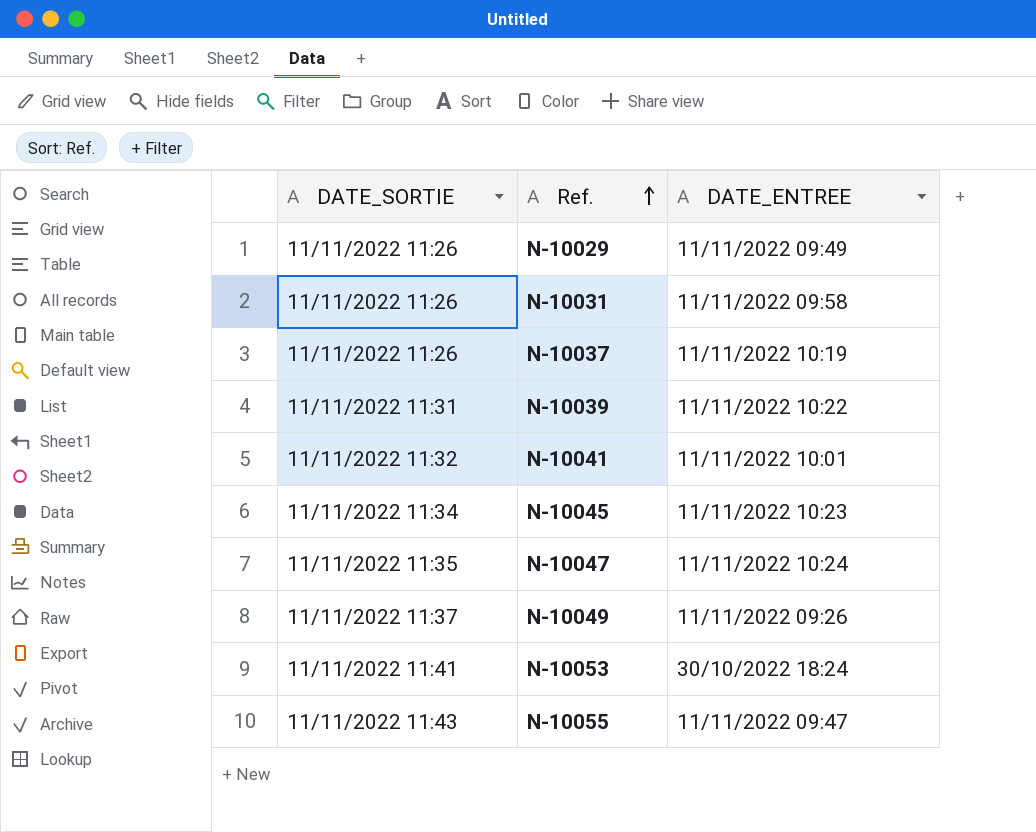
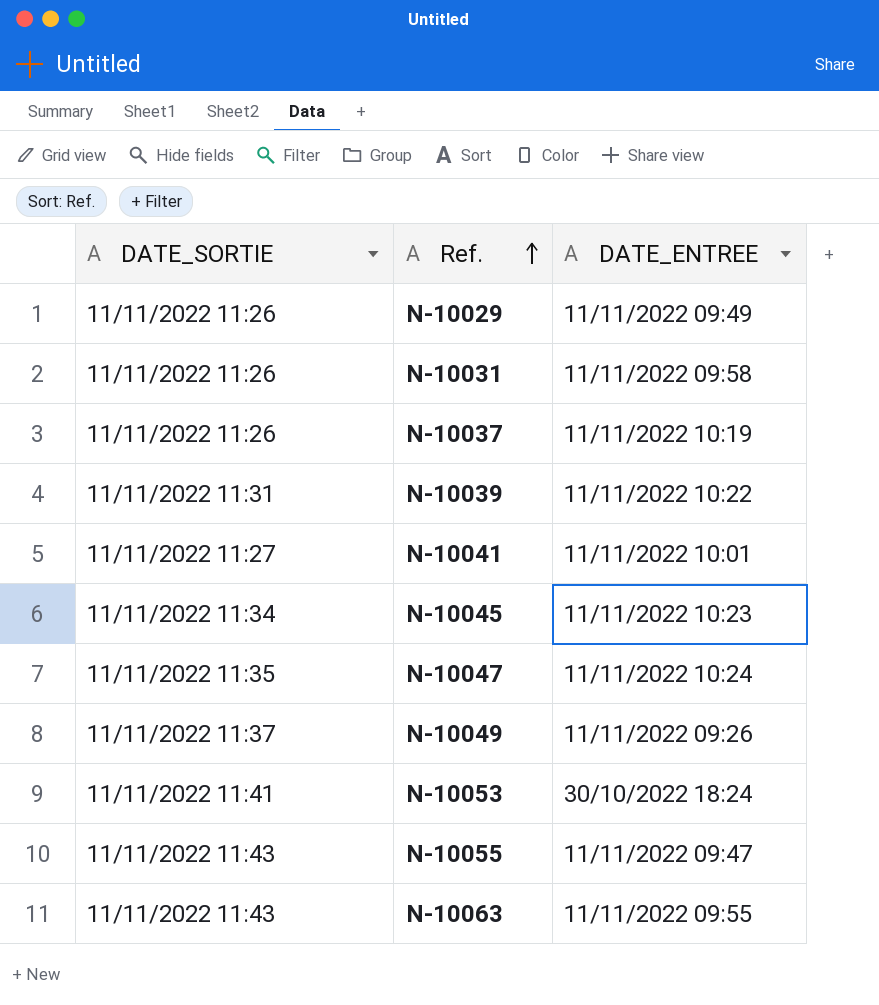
N-10041 | DATE_SORTIE: 11/11/2022 11:32 -> 11/11/2022 11:27
row N-10063: none -> 11/11/2022 11:43 | 11/11/2022 09:55

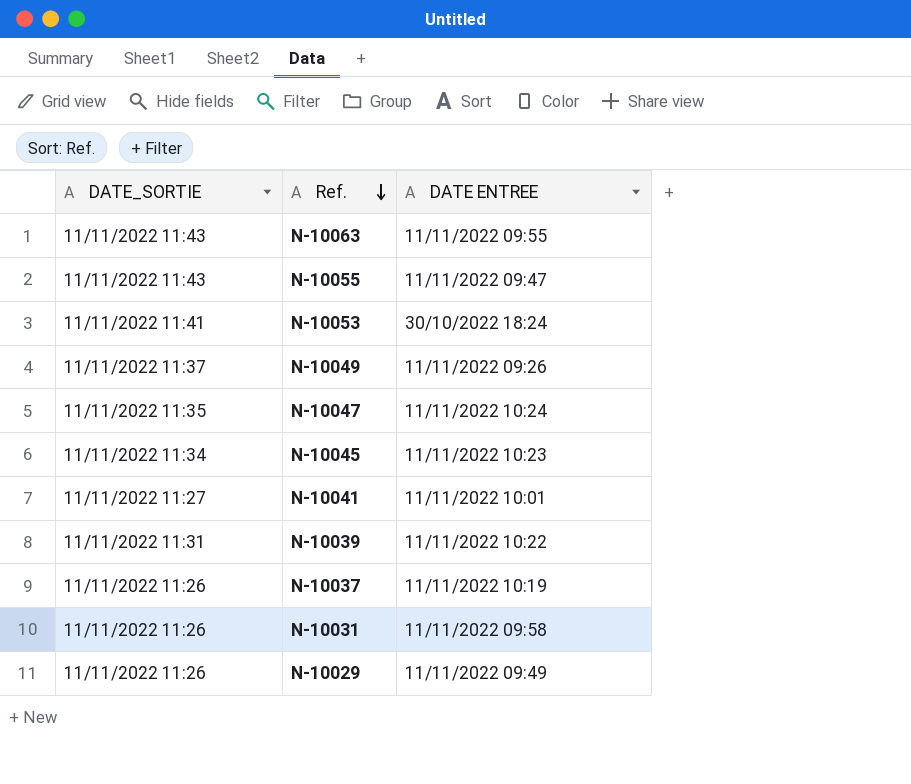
row order: Ref. ascending -> Ref. descending
column name: DATE_ENTREE -> DATE ENTREE

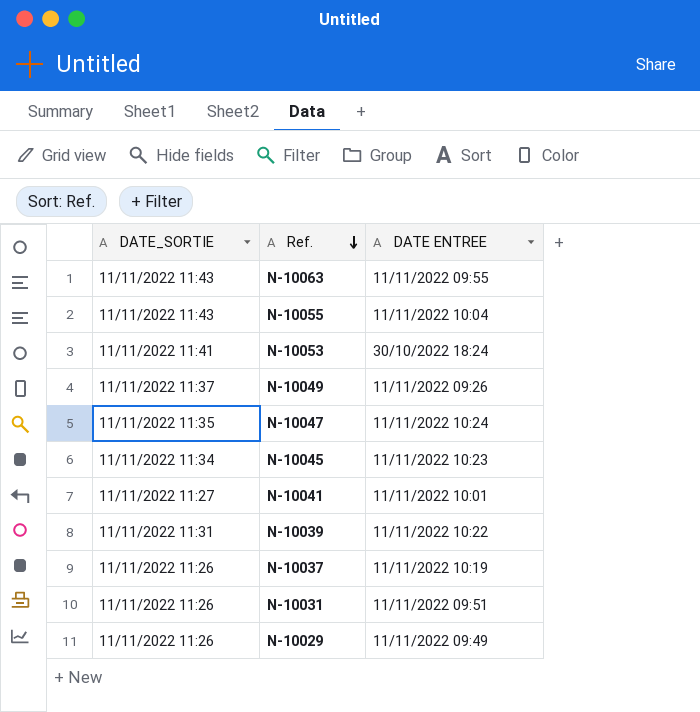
N-10055 | DATE ENTREE: 11/11/2022 09:47 -> 11/11/2022 10:04
N-10031 | DATE ENTREE: 11/11/2022 09:58 -> 11/11/2022 09:51

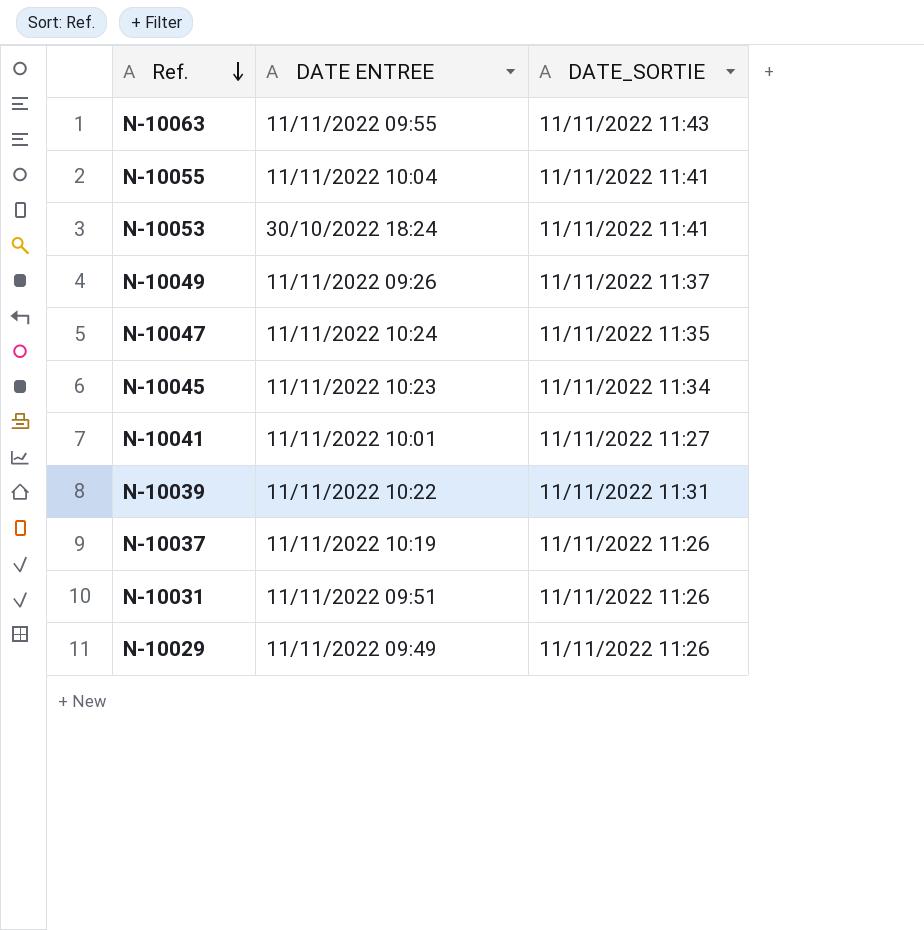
column DATE_SORTIE | position: 1 -> 3
N-10055 | DATE_SORTIE: 11/11/2022 11:43 -> 11/11/2022 11:41

